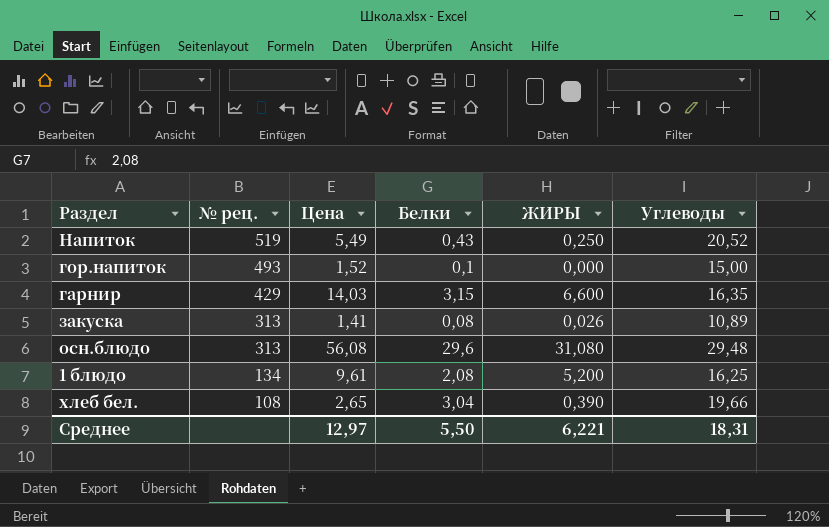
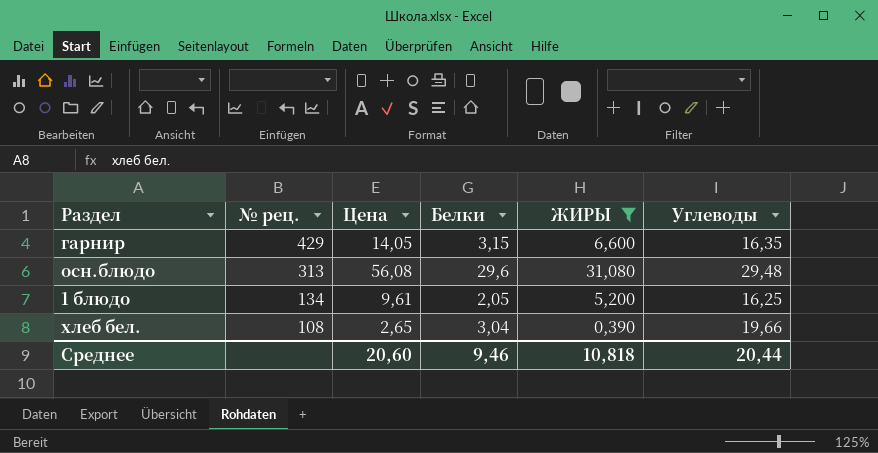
filter: none -> ЖИРЫ >= 0,390
гарнир | Цена: 14,03 -> 14,05
1 блюдо | Белки: 2,08 -> 2,05
Среднее | Цена: 12,97 -> 20,60
Среднее | Белки: 5,50 -> 9,46
Среднее | ЖИРЫ: 6,221 -> 10,818
Среднее | Углеводы: 18,31 -> 20,44

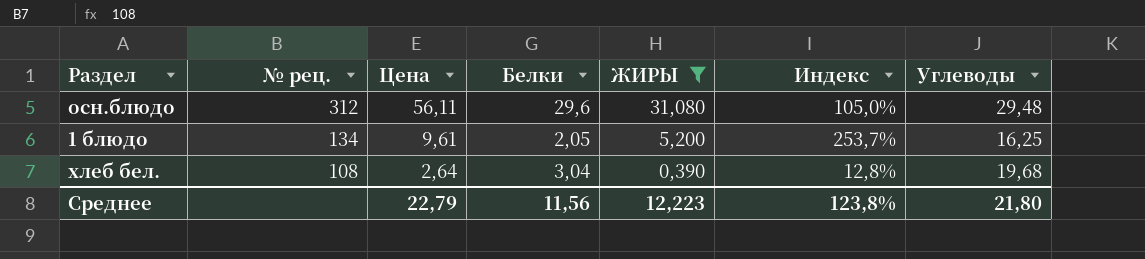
column Индекс | formula: none -> [ЖИРЫ] / [Белки]
row гарнир: 429 | 14,05 | 3,15 | 6,600 | 16,35 -> none
осн.блюдо | № рец.: 313 -> 312
осн.блюдо | Цена: 56,08 -> 56,11
хлеб бел. | Цена: 2,65 -> 2,64
хлеб бел. | Углеводы: 19,66 -> 19,68
Среднее | Цена: 20,60 -> 22,79
Среднее | Белки: 9,46 -> 11,56
Среднее | ЖИРЫ: 10,818 -> 12,223
Среднее | Углеводы: 20,44 -> 21,80

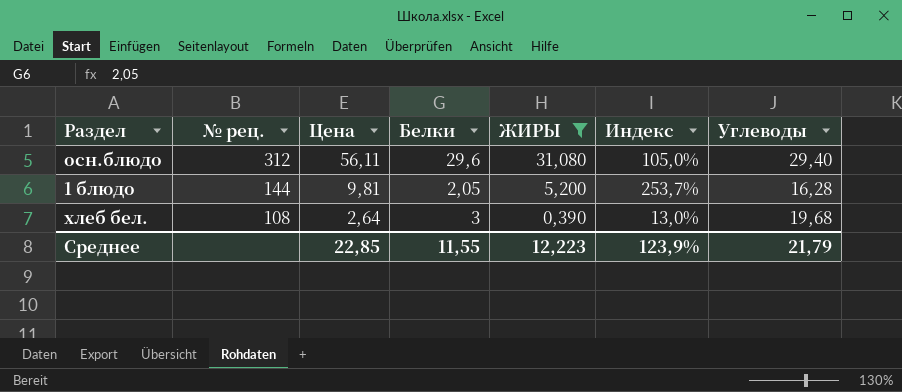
осн.блюдо | Углеводы: 29,48 -> 29,40
1 блюдо | № рец.: 134 -> 144
1 блюдо | Цена: 9,61 -> 9,81
1 блюдо | Углеводы: 16,25 -> 16,28
хлеб бел. | Белки: 3,04 -> 3
хлеб бел. | Индекс: 12,8% -> 13,0%
Среднее | Цена: 22,79 -> 22,85
Среднее | Белки: 11,56 -> 11,55
Среднее | Индекс: 123,8% -> 123,9%
Среднее | Углеводы: 21,80 -> 21,79

